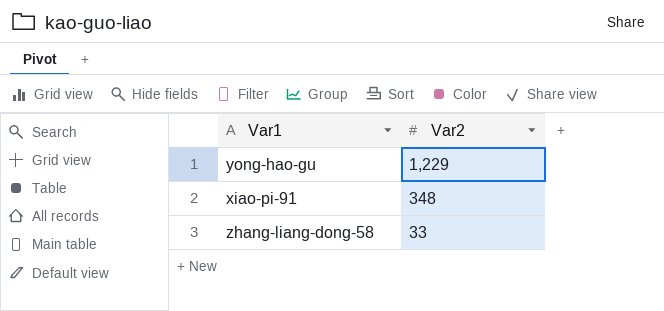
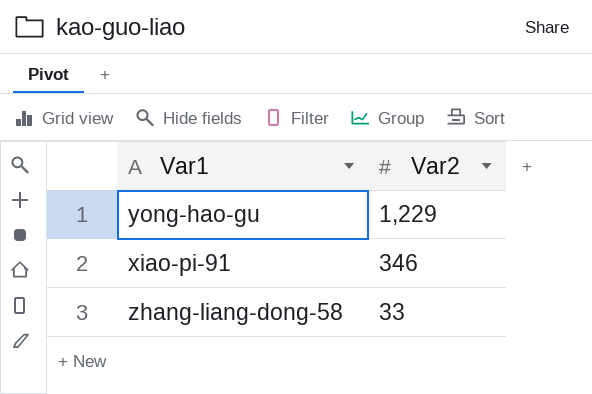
xiao-pi-91 | Var2: 348 -> 346

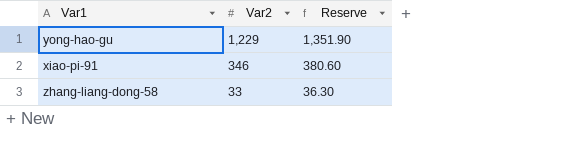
column Reserve | formula: none -> [Var2] * 1.1

